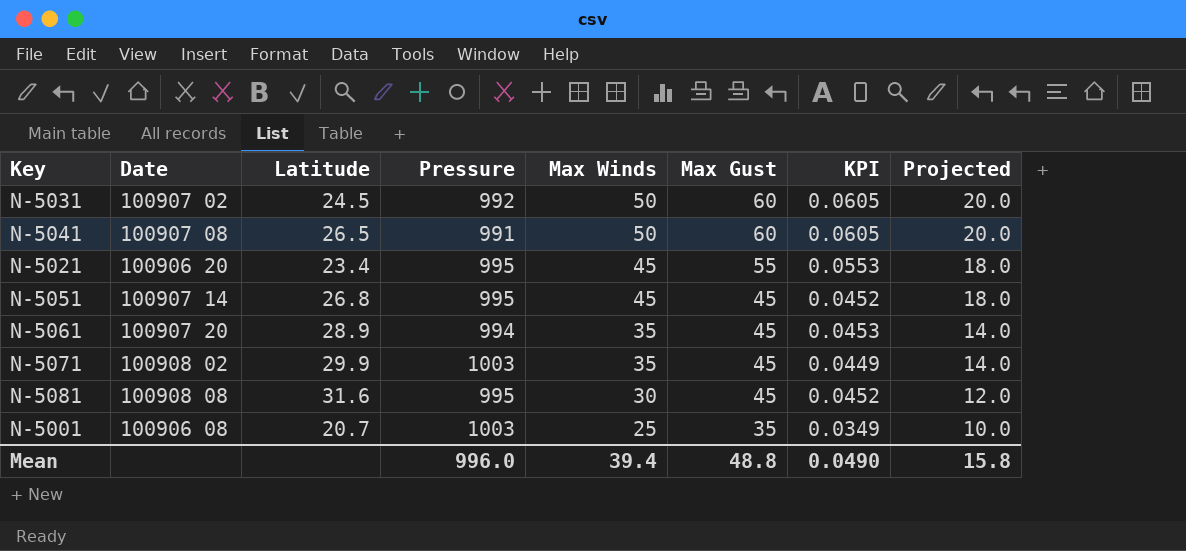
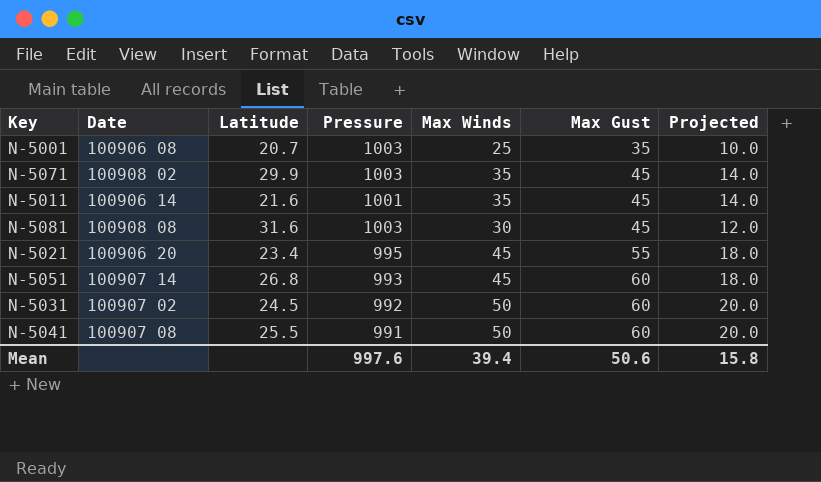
row order: Max Winds descending -> Max Gust ascending
column KPI | formula: [Max Gust] / [Pressure] -> none
row N-5061: 100907 20 | 28.9 | 994 | 35 | 45 | 0.0453 | 14.0 -> none
row N-5011: none -> 100906 14 | 21.6 | 1001 | 35 | 45 | 14.0
N-5081 | Pressure: 995 -> 1003
N-5051 | Pressure: 995 -> 993
N-5051 | Max Gust: 45 -> 60
N-5041 | Latitude: 26.5 -> 25.5
Mean | Pressure: 996.0 -> 997.6
Mean | Max Gust: 48.8 -> 50.6

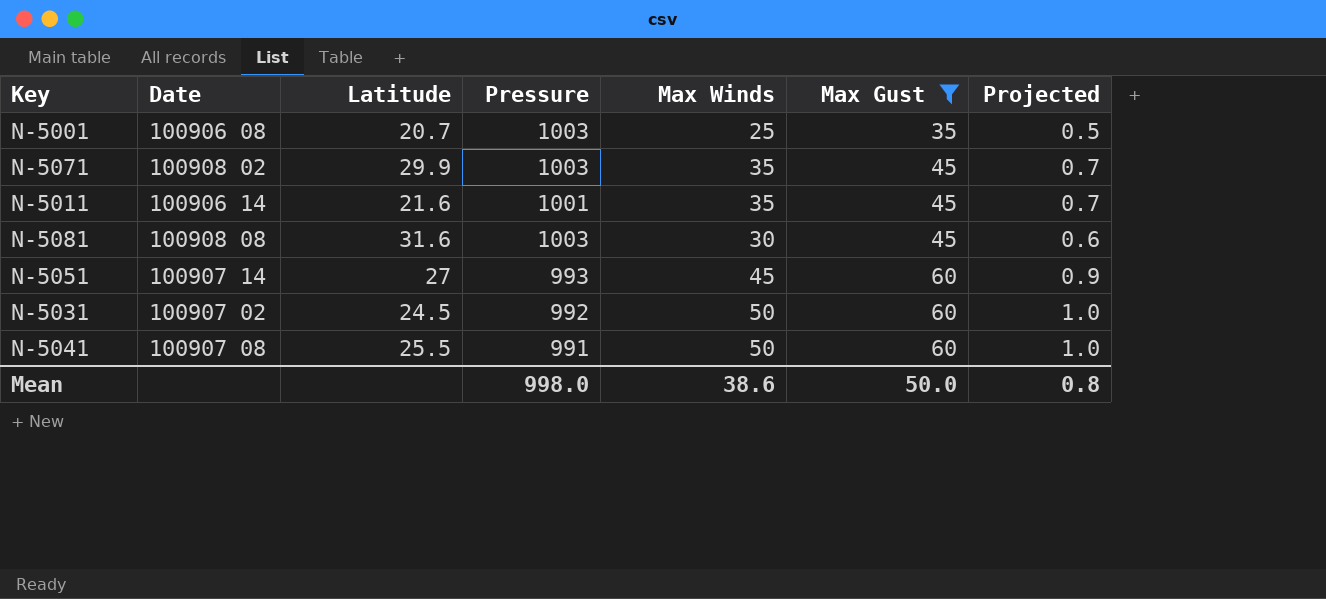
filter: none -> Max Gust != 55
column Projected | formula: [Max Winds] * 0.4 -> [Max Winds] * 0.02
N-5051 | Latitude: 26.8 -> 27
Mean | Pressure: 997.6 -> 998.0
Mean | Max Winds: 39.4 -> 38.6
Mean | Max Gust: 50.6 -> 50.0
Mean | Projected: 15.8 -> 0.8

